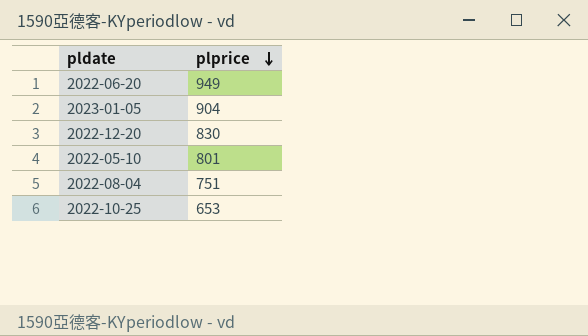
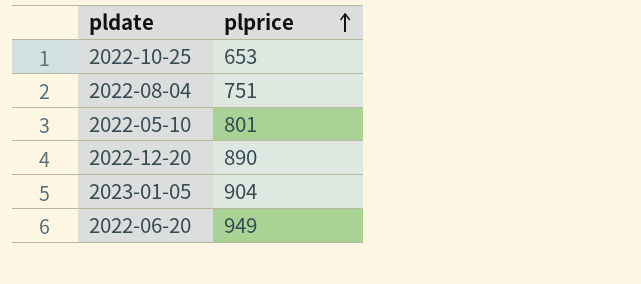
row order: plprice descending -> plprice ascending
2022-12-20 | plprice: 830 -> 890

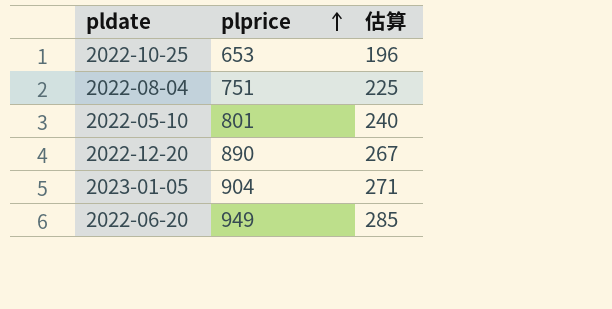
column 估算 | formula: none -> [plprice] * 0.3

